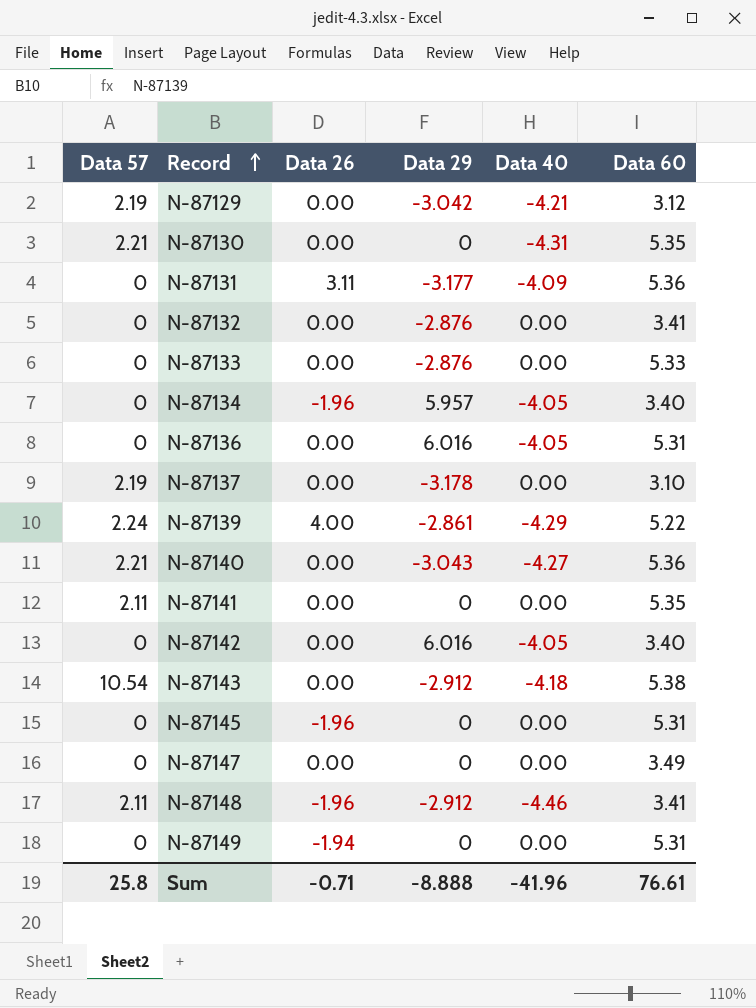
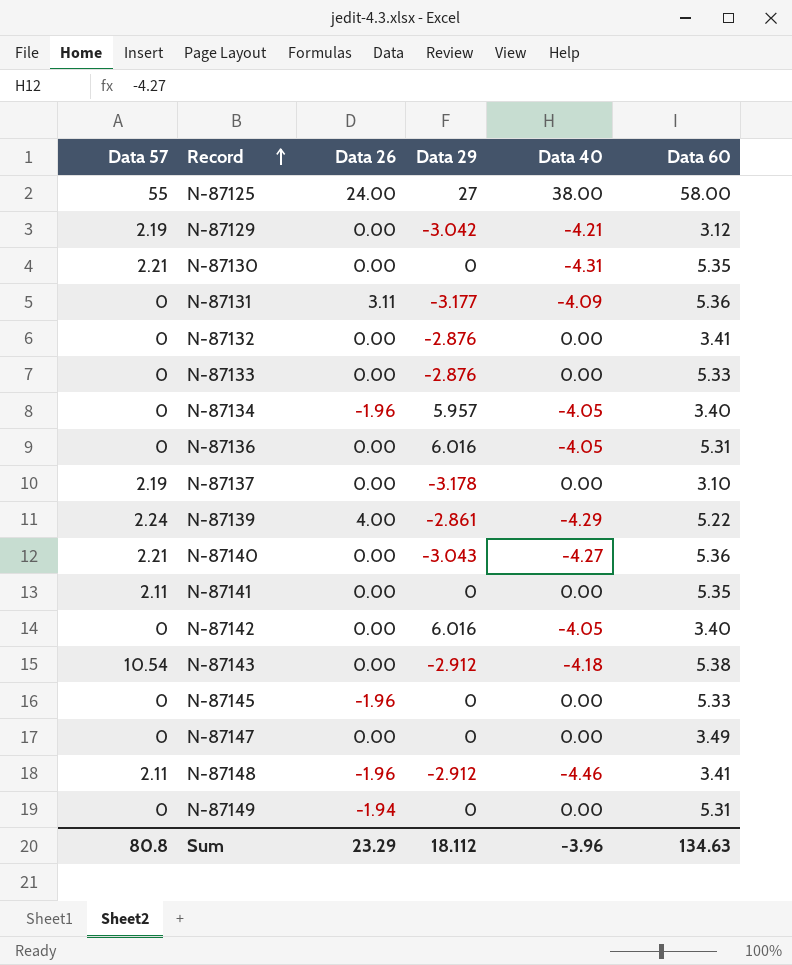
row N-87125: none -> 55 | 24.00 | 27 | 38.00 | 58.00
N-87145 | Data 60: 5.31 -> 5.33
Sum | Data 57: 25.8 -> 80.8
Sum | Data 26: -0.71 -> 23.29
Sum | Data 29: -8.888 -> 18.112
Sum | Data 40: -41.96 -> -3.96
Sum | Data 60: 76.61 -> 134.63

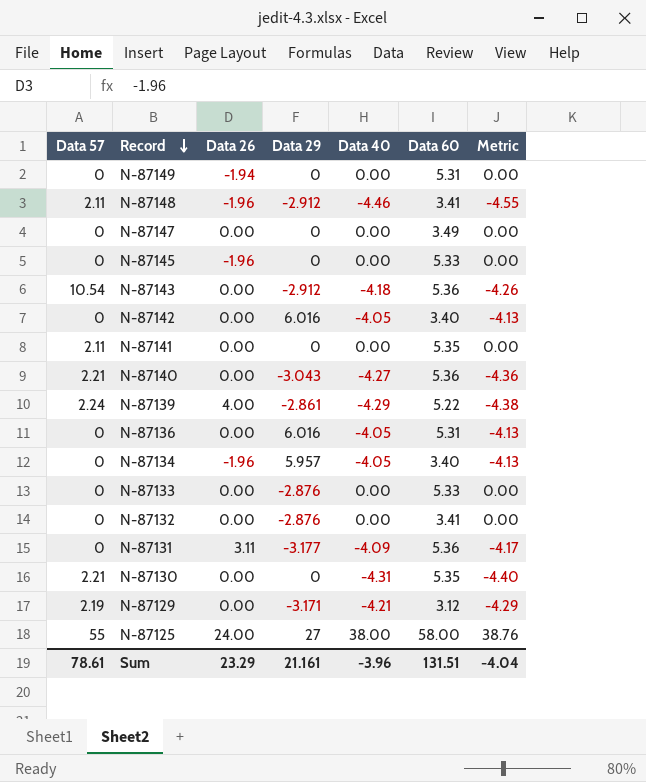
row order: Record ascending -> Record descending
column Metric | formula: none -> [Data 40] * 1.02
row N-87137: 2.19 | 0.00 | -3.178 | 0.00 | 3.10 -> none
N-87143 | Data 60: 5.38 -> 5.36
N-87129 | Data 29: -3.042 -> -3.171
Sum | Data 57: 80.8 -> 78.61
Sum | Data 29: 18.112 -> 21.161
Sum | Data 60: 134.63 -> 131.51

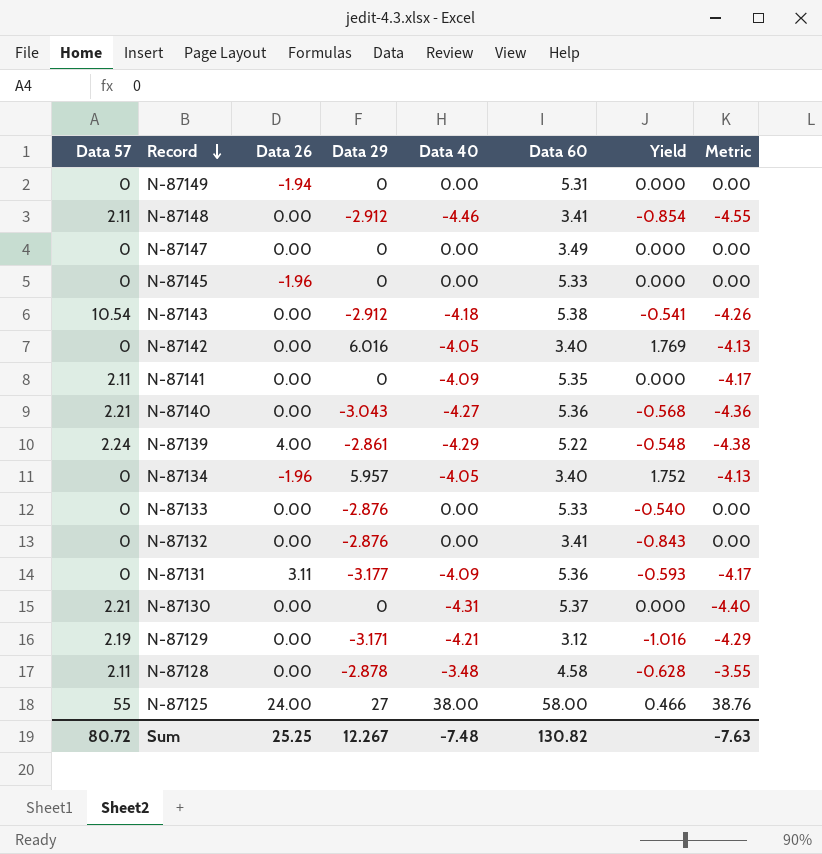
column Yield | formula: none -> [Data 29] / [Data 60]
row N-87136: 0 | 0.00 | 6.016 | -4.05 | 5.31 | -4.13 -> none
N-87148 | Data 26: -1.96 -> 0.00
N-87143 | Data 60: 5.36 -> 5.38
N-87141 | Data 40: 0.00 -> -4.09
N-87141 | Metric: 0.00 -> -4.17
N-87130 | Data 60: 5.35 -> 5.37
row N-87128: none -> 2.11 | 0.00 | -2.878 | -3.48 | 4.58 | -0.628 | -3.55
Sum | Data 57: 78.61 -> 80.72
Sum | Data 26: 23.29 -> 25.25
Sum | Data 29: 21.161 -> 12.267
Sum | Data 40: -3.96 -> -7.48
Sum | Data 60: 131.51 -> 130.82
Sum | Metric: -4.04 -> -7.63

